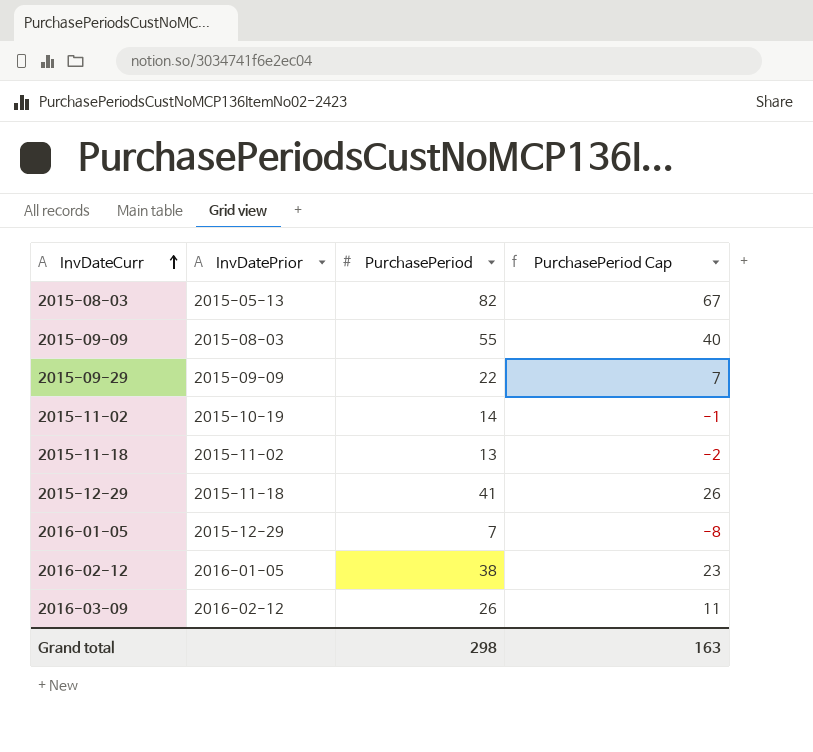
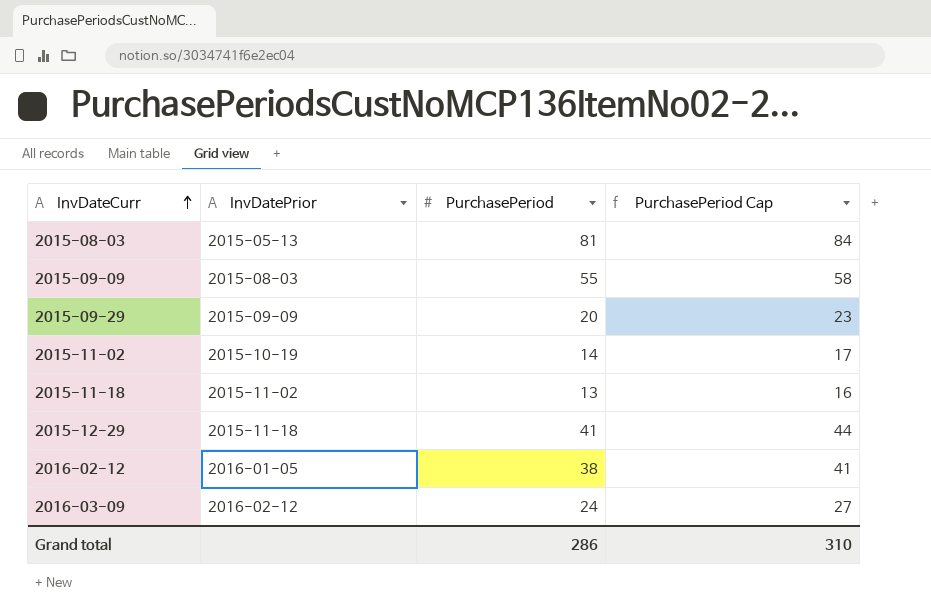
column PurchasePeriod Cap | formula: [PurchasePeriod] - 15 -> [PurchasePeriod] + 3
row 2016-01-05: 2015-12-29 | 7 | -8 -> none
2015-08-03 | PurchasePeriod: 82 -> 81
2015-09-29 | PurchasePeriod: 22 -> 20
2016-03-09 | PurchasePeriod: 26 -> 24
Grand total | PurchasePeriod: 298 -> 286
Grand total | PurchasePeriod Cap: 163 -> 310

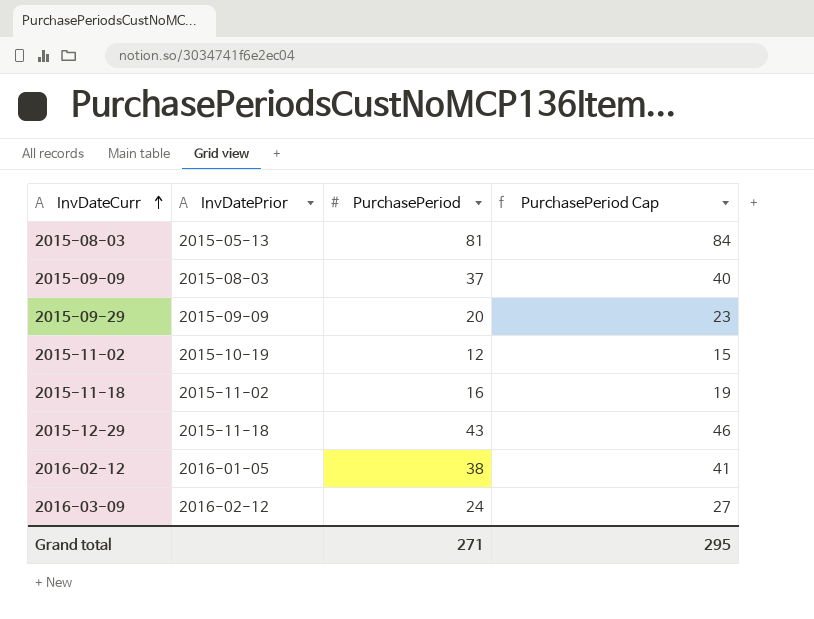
2015-09-09 | PurchasePeriod: 55 -> 37
2015-09-09 | PurchasePeriod Cap: 58 -> 40
2015-11-02 | PurchasePeriod: 14 -> 12
2015-11-02 | PurchasePeriod Cap: 17 -> 15
2015-11-18 | PurchasePeriod: 13 -> 16
2015-11-18 | PurchasePeriod Cap: 16 -> 19
2015-12-29 | PurchasePeriod: 41 -> 43
2015-12-29 | PurchasePeriod Cap: 44 -> 46
Grand total | PurchasePeriod: 286 -> 271
Grand total | PurchasePeriod Cap: 310 -> 295

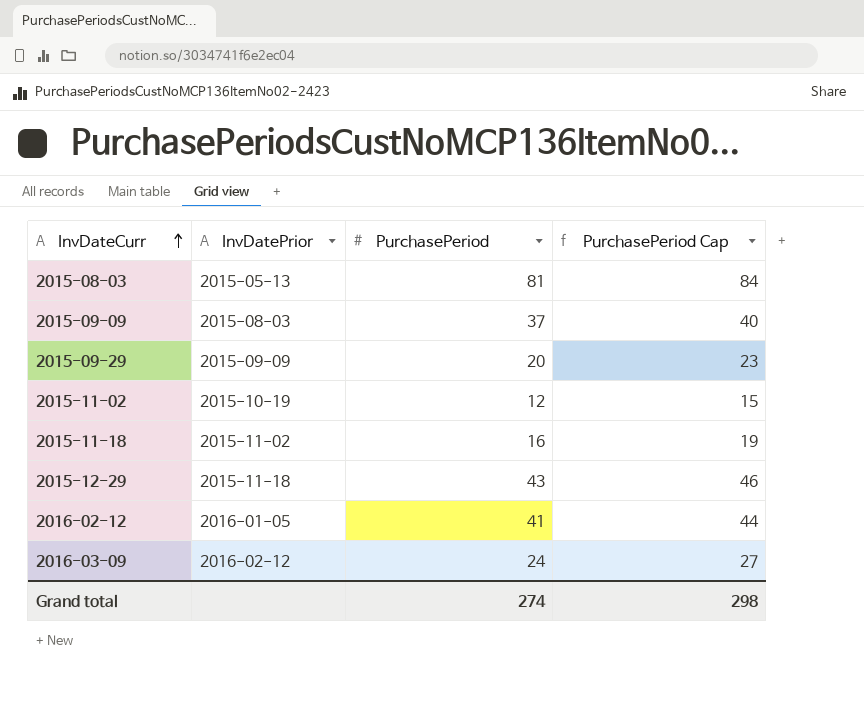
2016-02-12 | PurchasePeriod: 38 -> 41
2016-02-12 | PurchasePeriod Cap: 41 -> 44
Grand total | PurchasePeriod: 271 -> 274
Grand total | PurchasePeriod Cap: 295 -> 298

